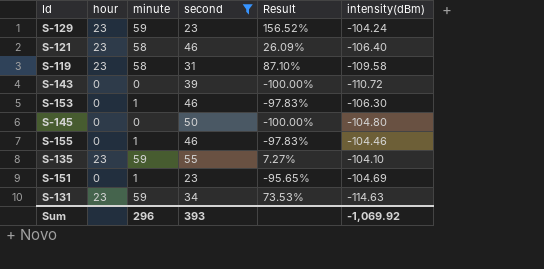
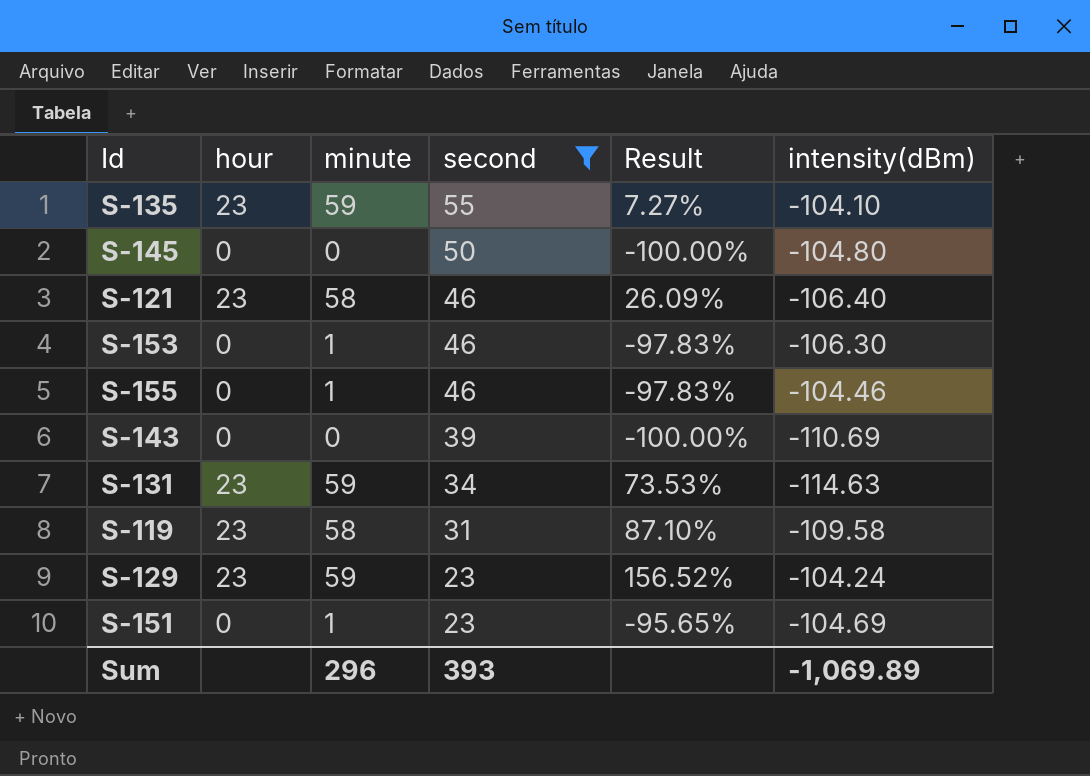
row order: none -> second descending
S-143 | intensity(dBm): -110.72 -> -110.69
Sum | intensity(dBm): -1,069.92 -> -1,069.89

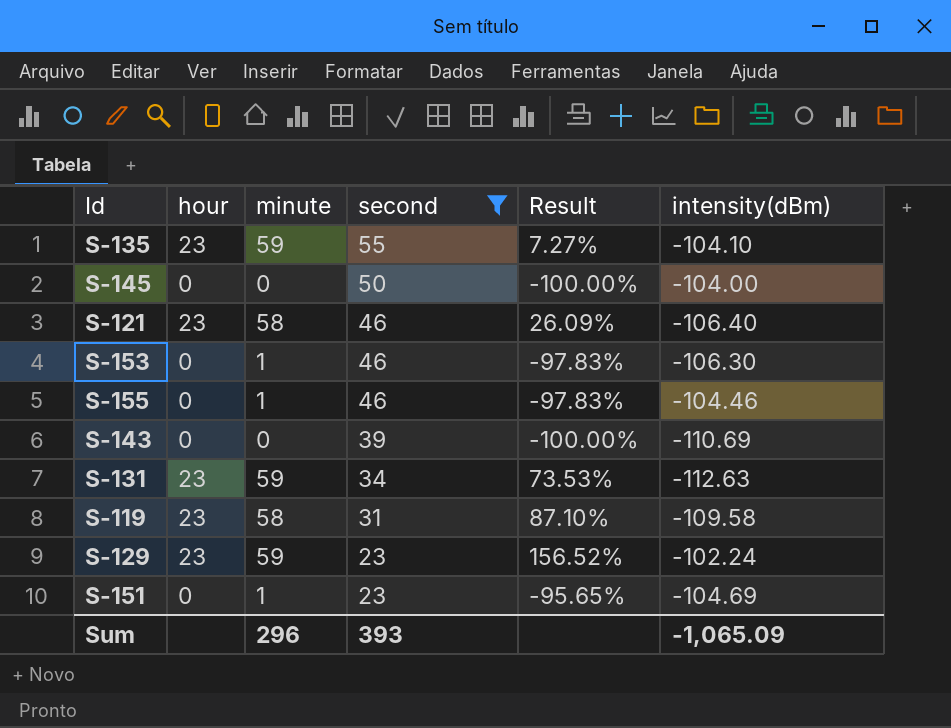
S-145 | intensity(dBm): -104.80 -> -104.00
S-131 | intensity(dBm): -114.63 -> -112.63
S-129 | intensity(dBm): -104.24 -> -102.24
Sum | intensity(dBm): -1,069.89 -> -1,065.09

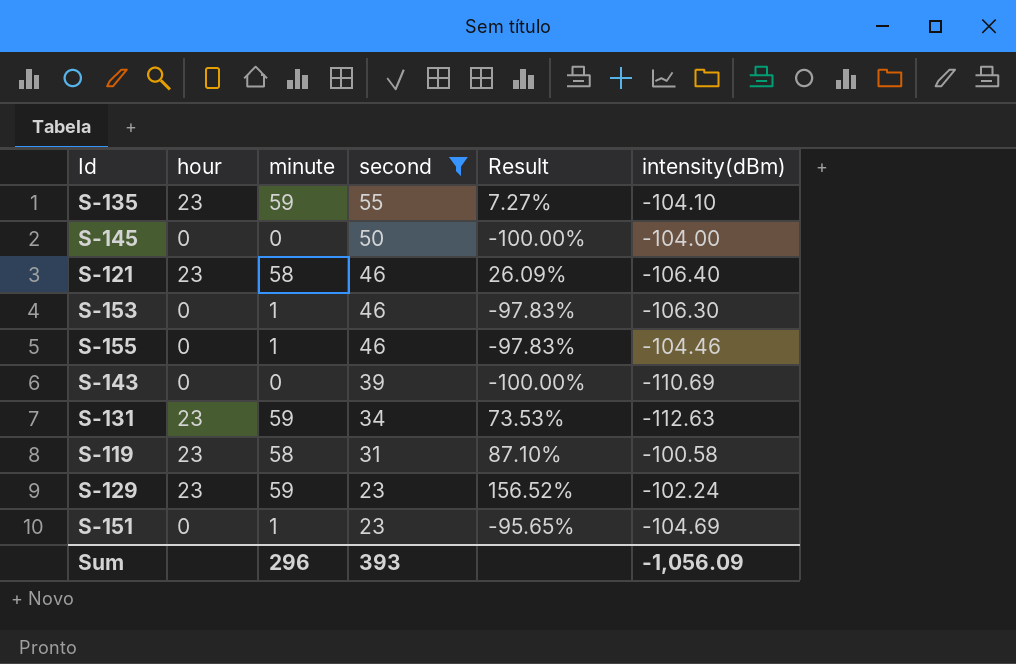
S-119 | intensity(dBm): -109.58 -> -100.58
Sum | intensity(dBm): -1,065.09 -> -1,056.09

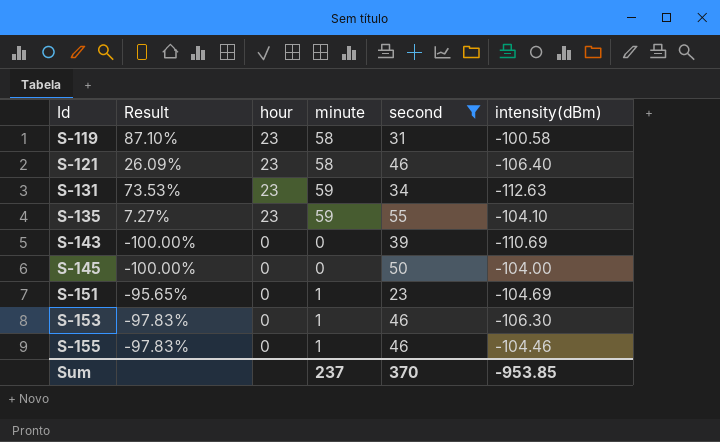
row order: second descending -> Id ascending
column Result | position: 5 -> 2
row S-129: 23 | 59 | 23 | 156.52% | -102.24 -> none
Sum | minute: 296 -> 237
Sum | second: 393 -> 370
Sum | intensity(dBm): -1,056.09 -> -953.85

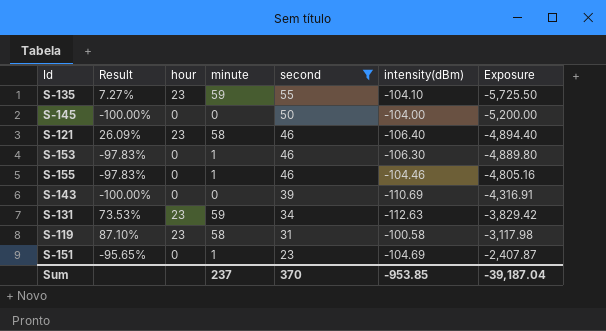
row order: Id ascending -> second descending
column Exposure | formula: none -> [second] * [intensity(dBm)]

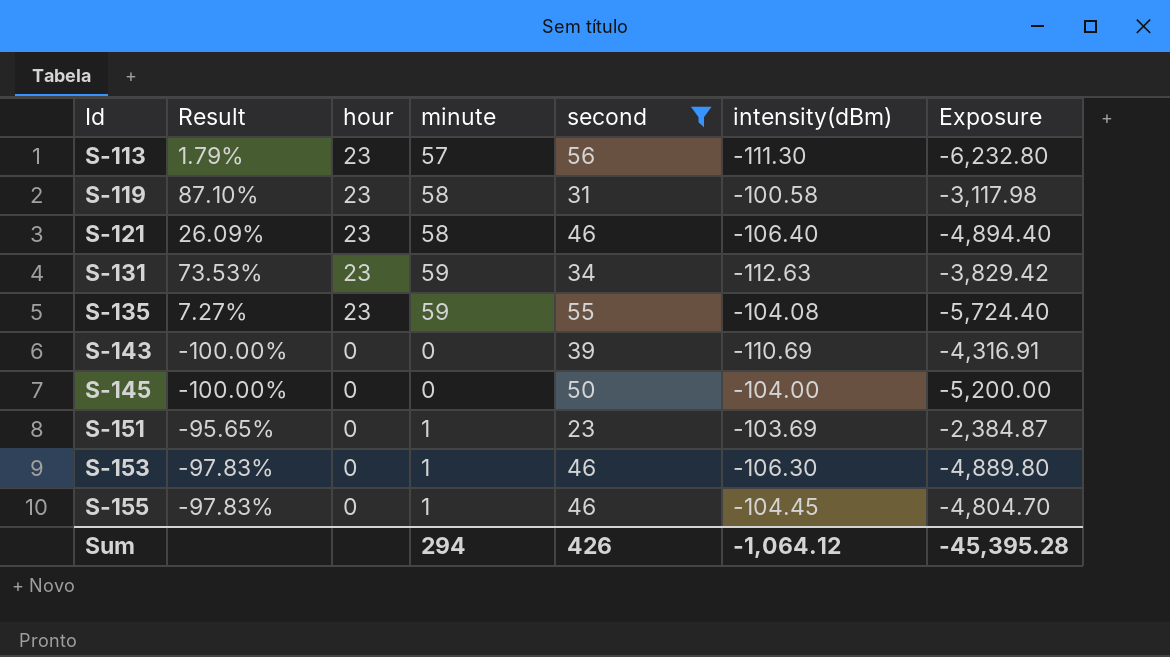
row order: second descending -> Id ascending
row S-113: none -> 1.79% | 23 | 57 | 56 | -111.30 | -6,232.80
S-135 | intensity(dBm): -104.10 -> -104.08
S-135 | Exposure: -5,725.50 -> -5,724.40
S-151 | intensity(dBm): -104.69 -> -103.69
S-151 | Exposure: -2,407.87 -> -2,384.87
S-155 | intensity(dBm): -104.46 -> -104.45
S-155 | Exposure: -4,805.16 -> -4,804.70
Sum | minute: 237 -> 294
Sum | second: 370 -> 426
Sum | intensity(dBm): -953.85 -> -1,064.12
Sum | Exposure: -39,187.04 -> -45,395.28

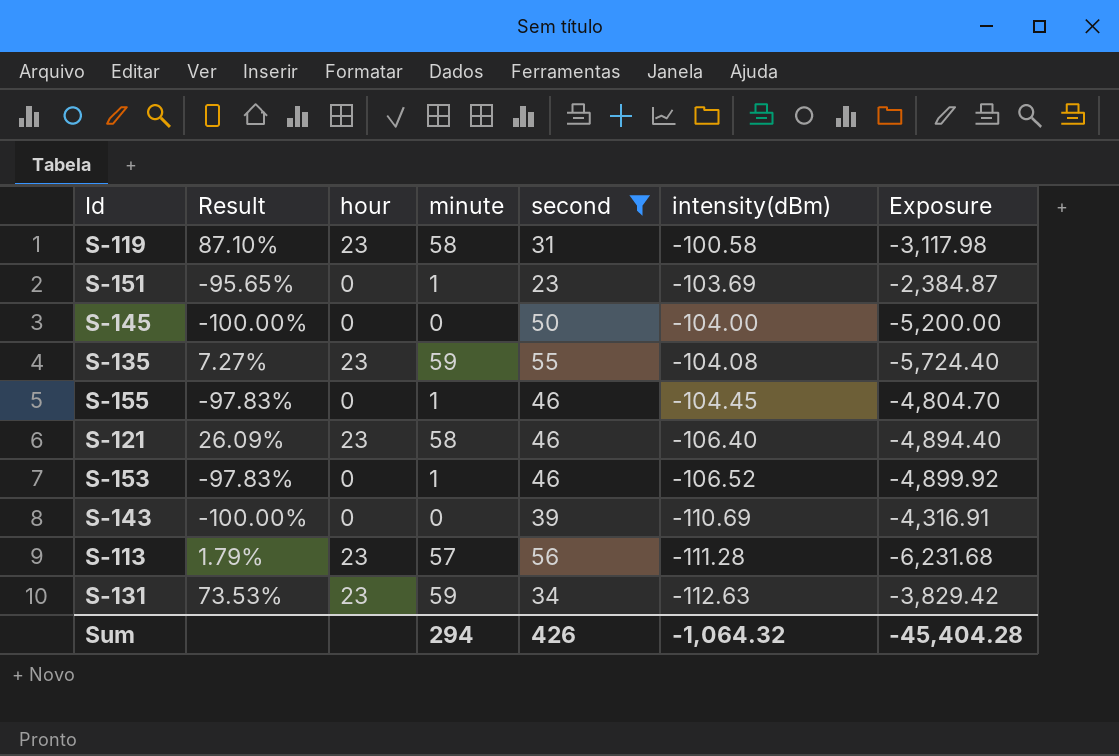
row order: Id ascending -> intensity(dBm) descending
S-153 | intensity(dBm): -106.30 -> -106.52
S-153 | Exposure: -4,889.80 -> -4,899.92
S-113 | intensity(dBm): -111.30 -> -111.28
S-113 | Exposure: -6,232.80 -> -6,231.68
Sum | intensity(dBm): -1,064.12 -> -1,064.32
Sum | Exposure: -45,395.28 -> -45,404.28

